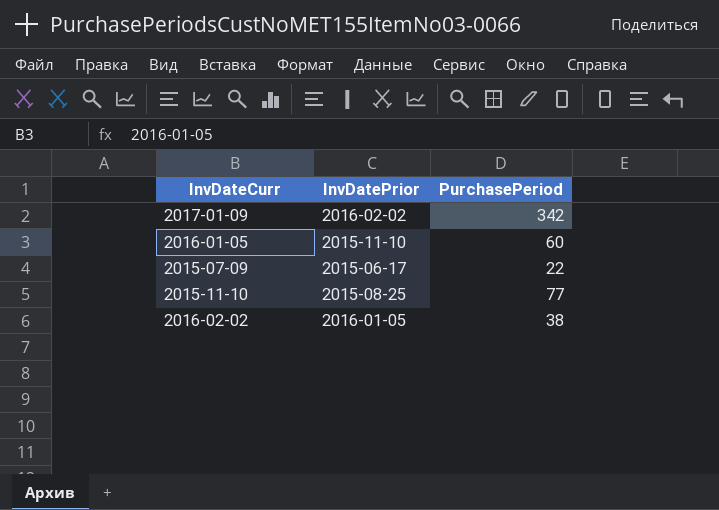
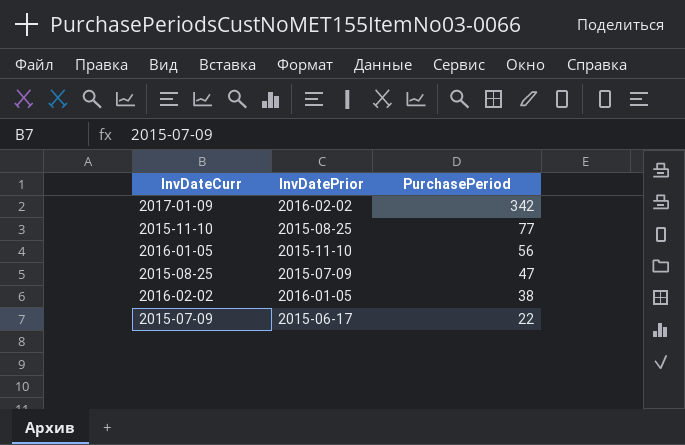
row order: none -> PurchasePeriod descending
2016-01-05 | PurchasePeriod: 60 -> 56
row 2015-08-25: none -> 2015-07-09 | 47

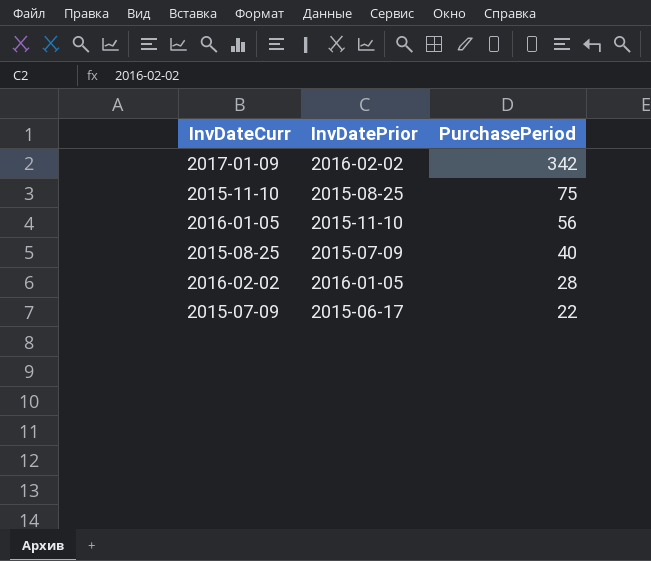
2015-11-10 | PurchasePeriod: 77 -> 75
2015-08-25 | PurchasePeriod: 47 -> 40
2016-02-02 | PurchasePeriod: 38 -> 28

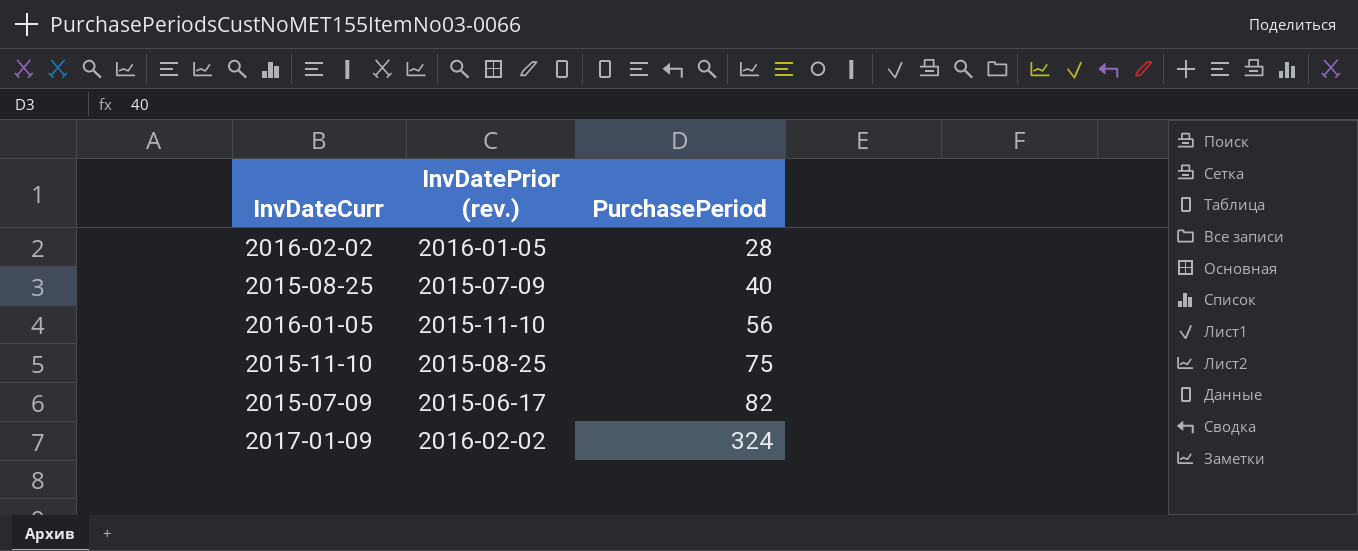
row order: PurchasePeriod descending -> PurchasePeriod ascending
column name: InvDatePrior -> InvDatePrior (rev.)
2015-07-09 | PurchasePeriod: 22 -> 82
2017-01-09 | PurchasePeriod: 342 -> 324

